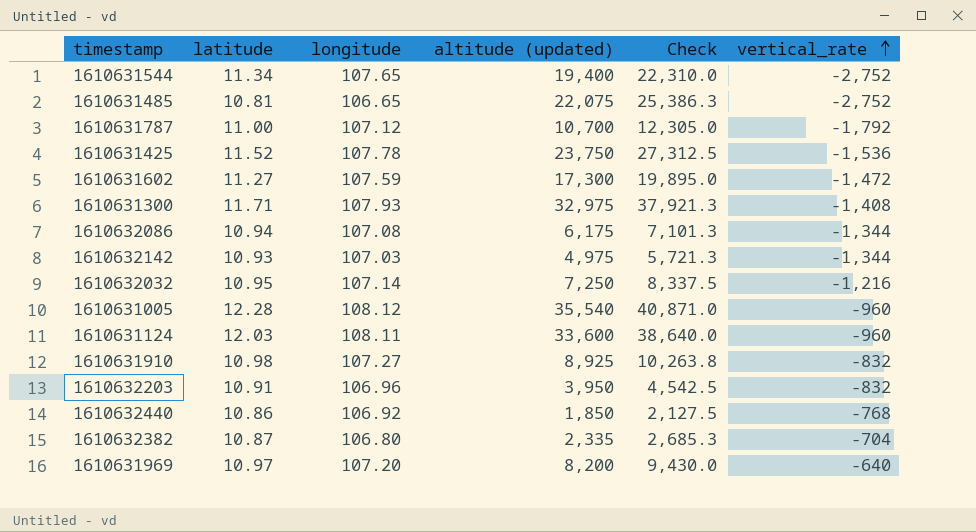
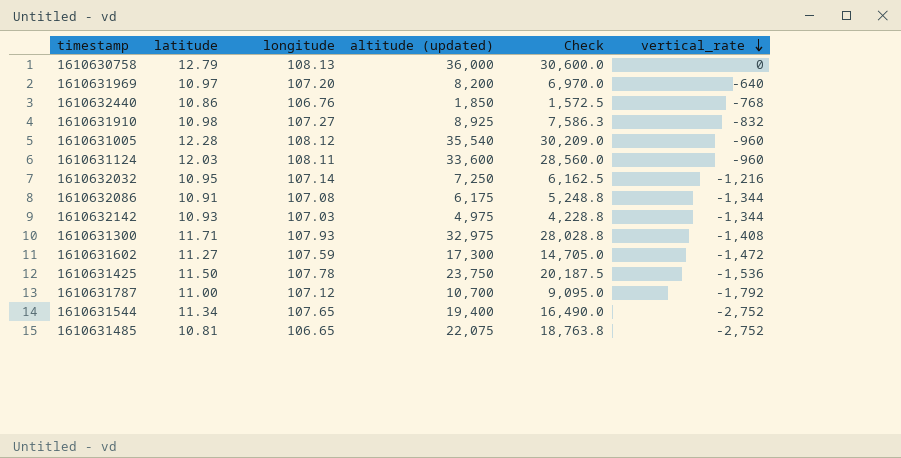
row order: vertical_rate ascending -> vertical_rate descending
column Check | formula: [altitude (updated)] * 1.15 -> [altitude (updated)] * 0.85
row 1610632203: 10.91 | 106.96 | 3,950 | 4,542.5 | -832 -> none
row 1610632382: 10.87 | 106.80 | 2,335 | 2,685.3 | -704 -> none
row 1610630758: none -> 12.79 | 108.13 | 36,000 | 30,600.0 | 0
1610632440 | longitude: 106.92 -> 106.76
1610632086 | latitude: 10.94 -> 10.91
1610631425 | latitude: 11.52 -> 11.50

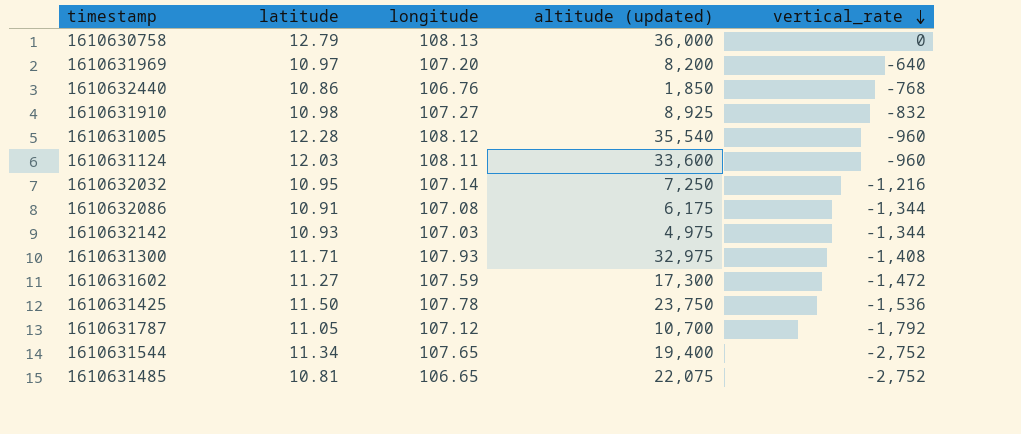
column Check | formula: [altitude (updated)] * 0.85 -> none
1610631787 | latitude: 11.00 -> 11.05

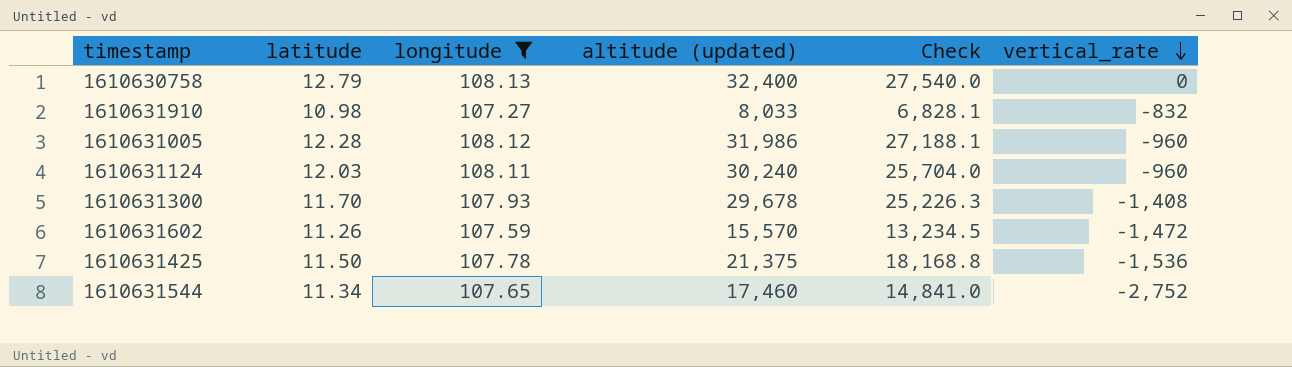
filter: none -> longitude >= 107.27
column Check | formula: none -> [altitude (updated)] * 0.85
1610630758 | altitude (updated): 36,000 -> 32,400
1610631910 | altitude (updated): 8,925 -> 8,033
1610631005 | altitude (updated): 35,540 -> 31,986
1610631124 | altitude (updated): 33,600 -> 30,240
1610631300 | latitude: 11.71 -> 11.70
1610631300 | altitude (updated): 32,975 -> 29,678
1610631602 | latitude: 11.27 -> 11.26
1610631602 | altitude (updated): 17,300 -> 15,570
1610631425 | altitude (updated): 23,750 -> 21,375
1610631544 | altitude (updated): 19,400 -> 17,460

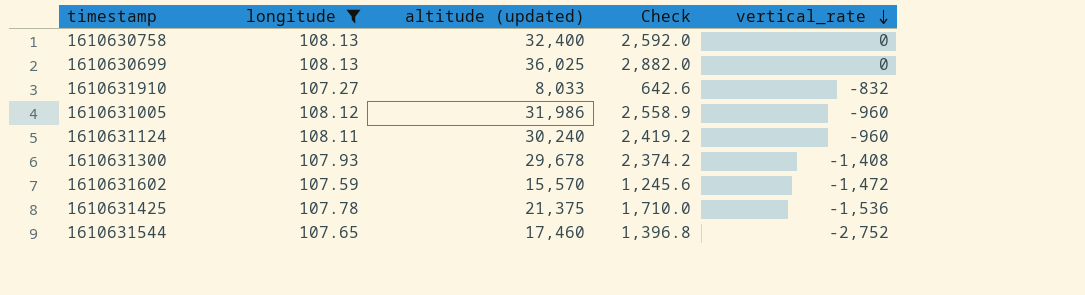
column latitude | position: 2 -> none
column Check | formula: [altitude (updated)] * 0.85 -> [altitude (updated)] * 0.08
row 1610630699: none -> 108.13 | 36,025 | 2,882.0 | 0

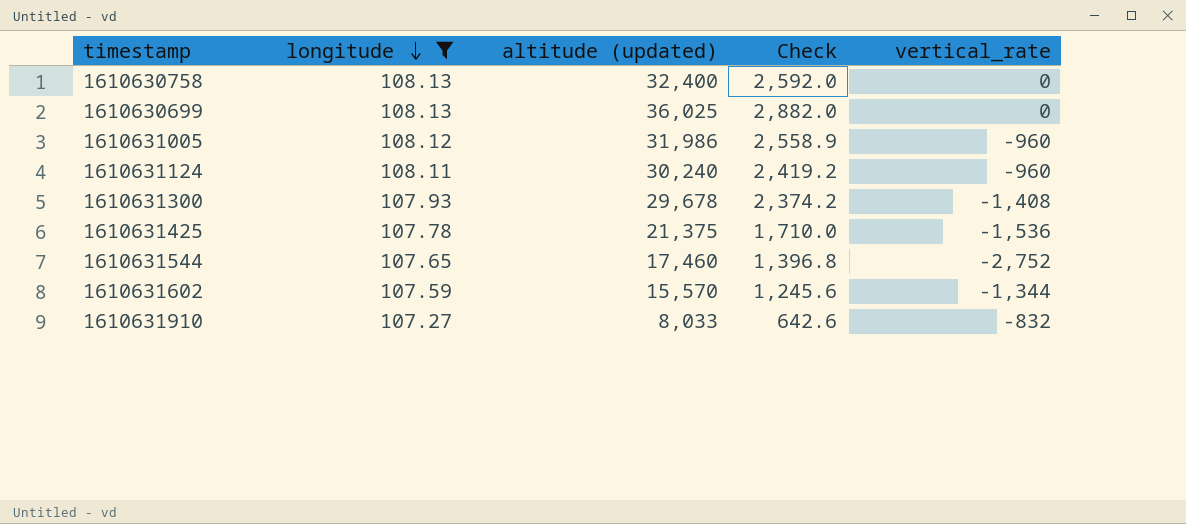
row order: vertical_rate descending -> longitude descending
1610631602 | vertical_rate: -1,472 -> -1,344

